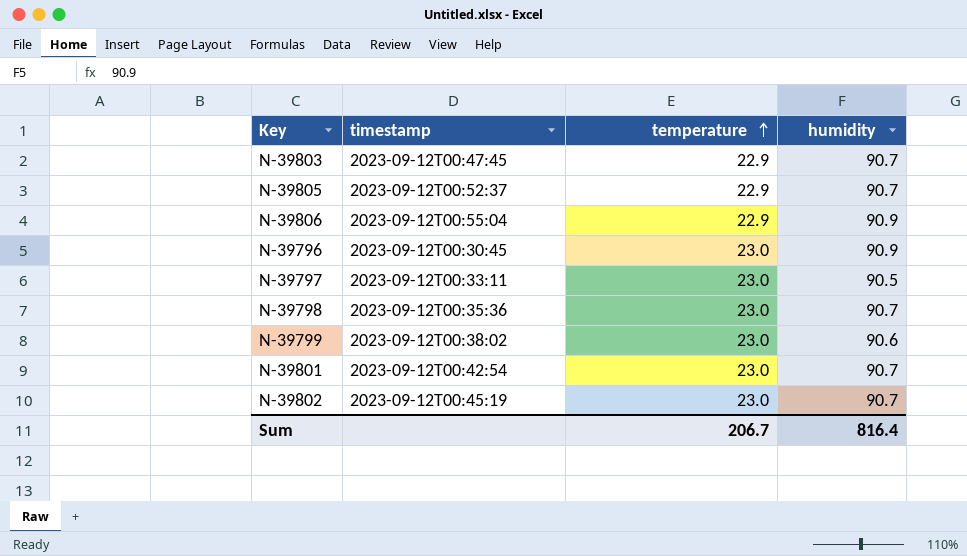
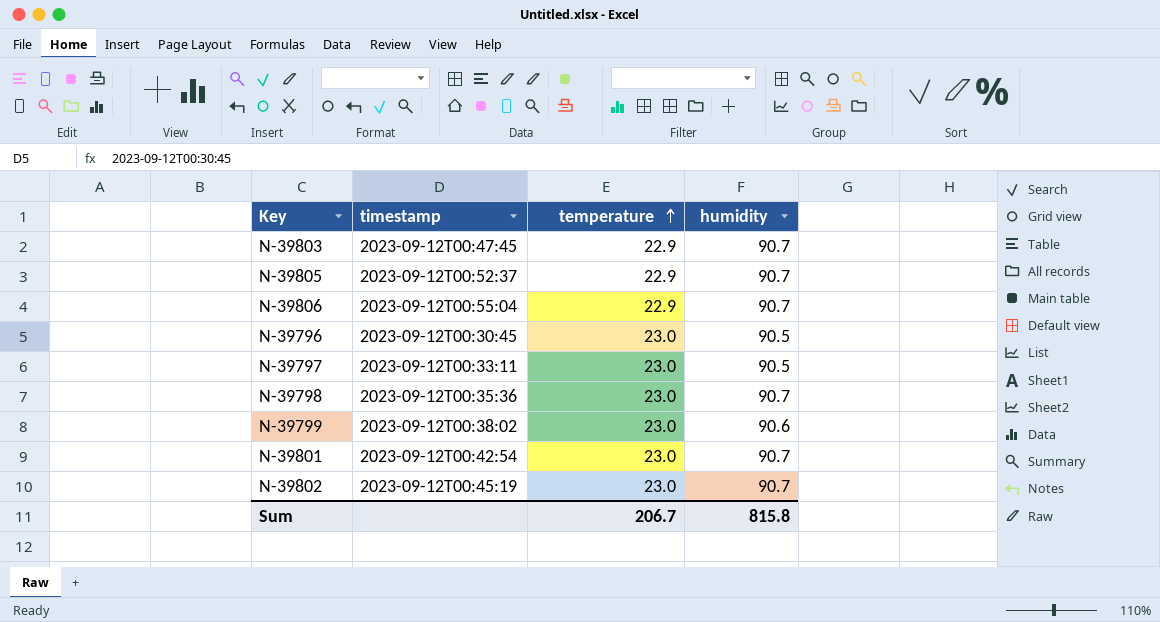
N-39806 | humidity: 90.9 -> 90.7
N-39796 | humidity: 90.9 -> 90.5
Sum | humidity: 816.4 -> 815.8

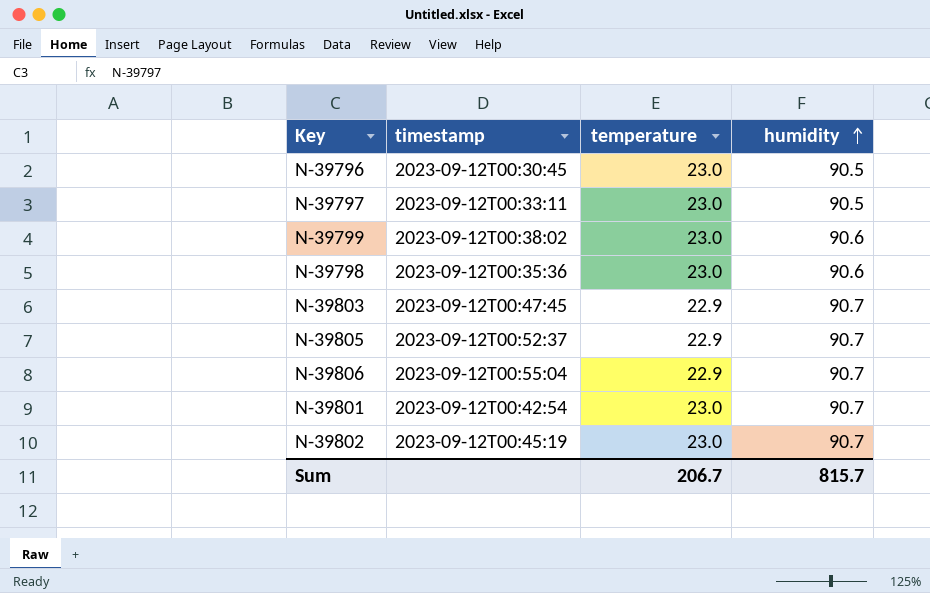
row order: temperature ascending -> humidity ascending
N-39798 | humidity: 90.7 -> 90.6
Sum | humidity: 815.8 -> 815.7

